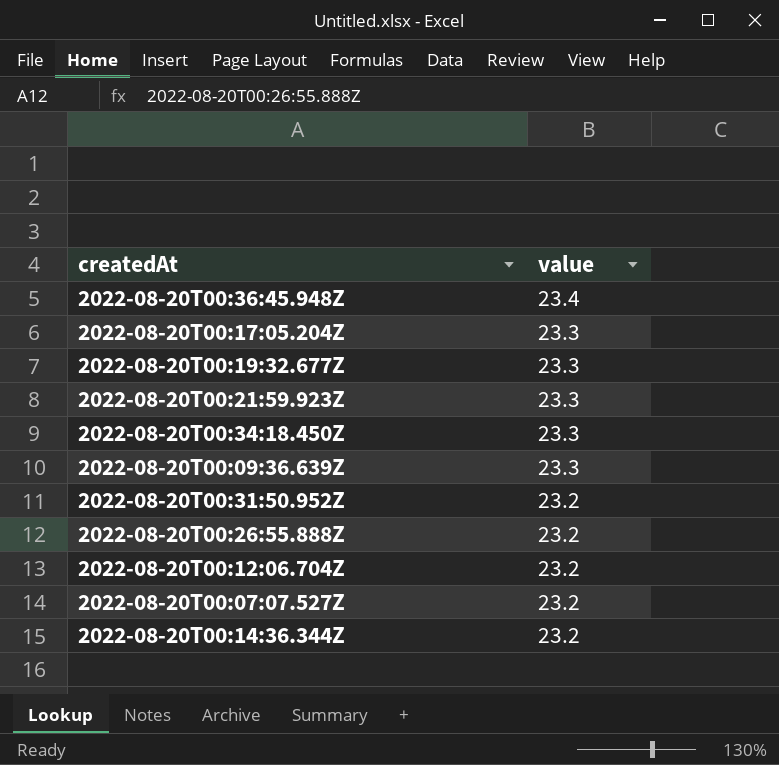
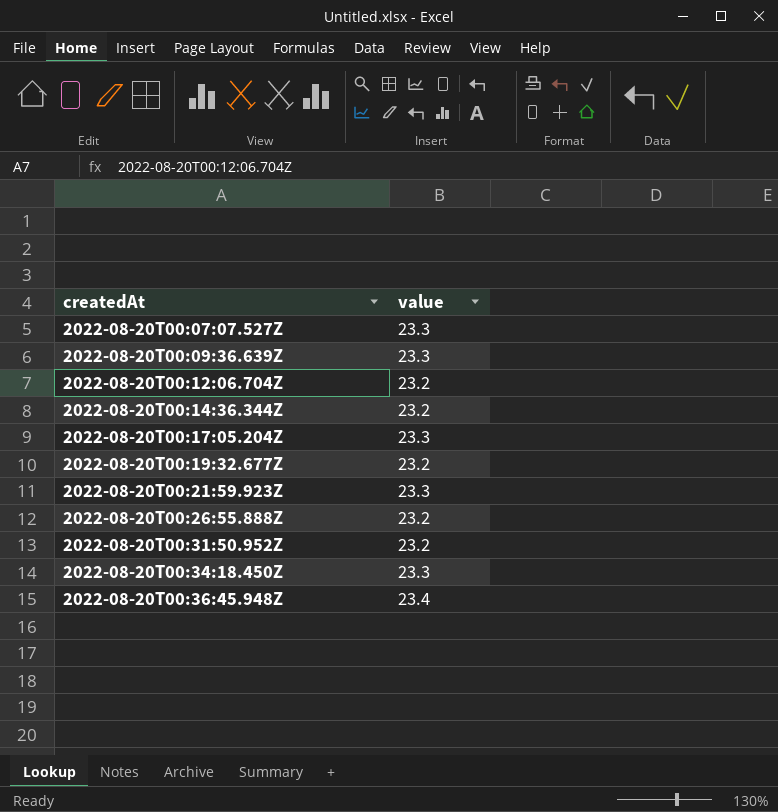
row order: value descending -> createdAt ascending
2022-08-20T00:07:07.527Z | value: 23.2 -> 23.3
2022-08-20T00:19:32.677Z | value: 23.3 -> 23.2

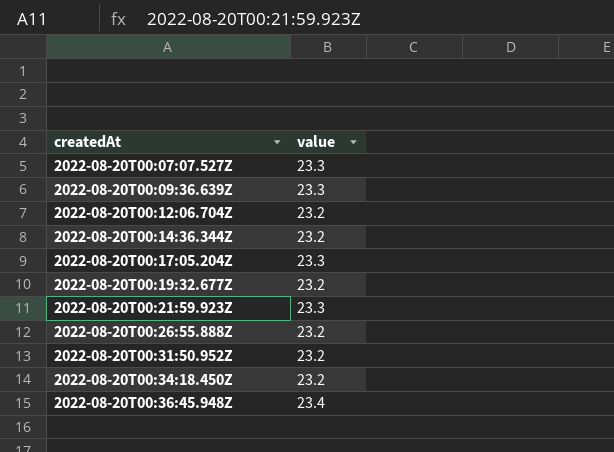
2022-08-20T00:34:18.450Z | value: 23.3 -> 23.2

